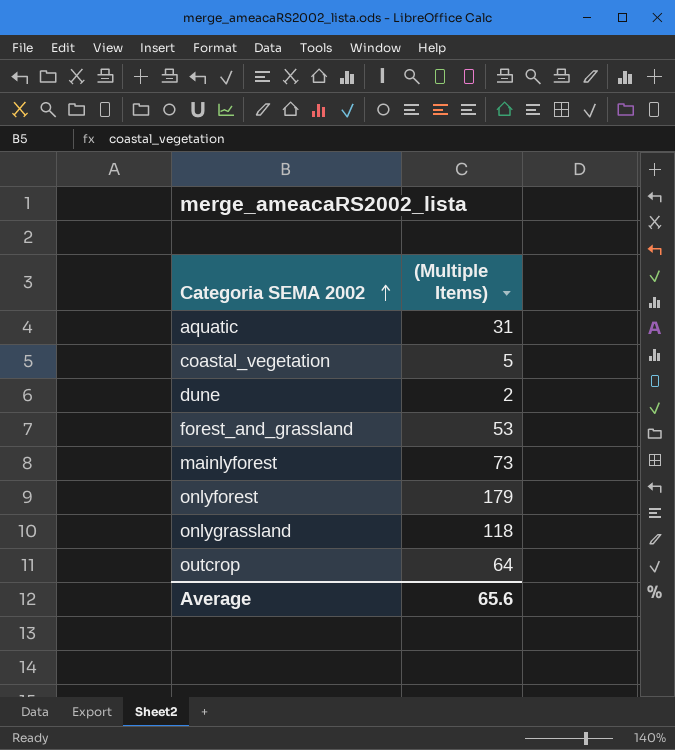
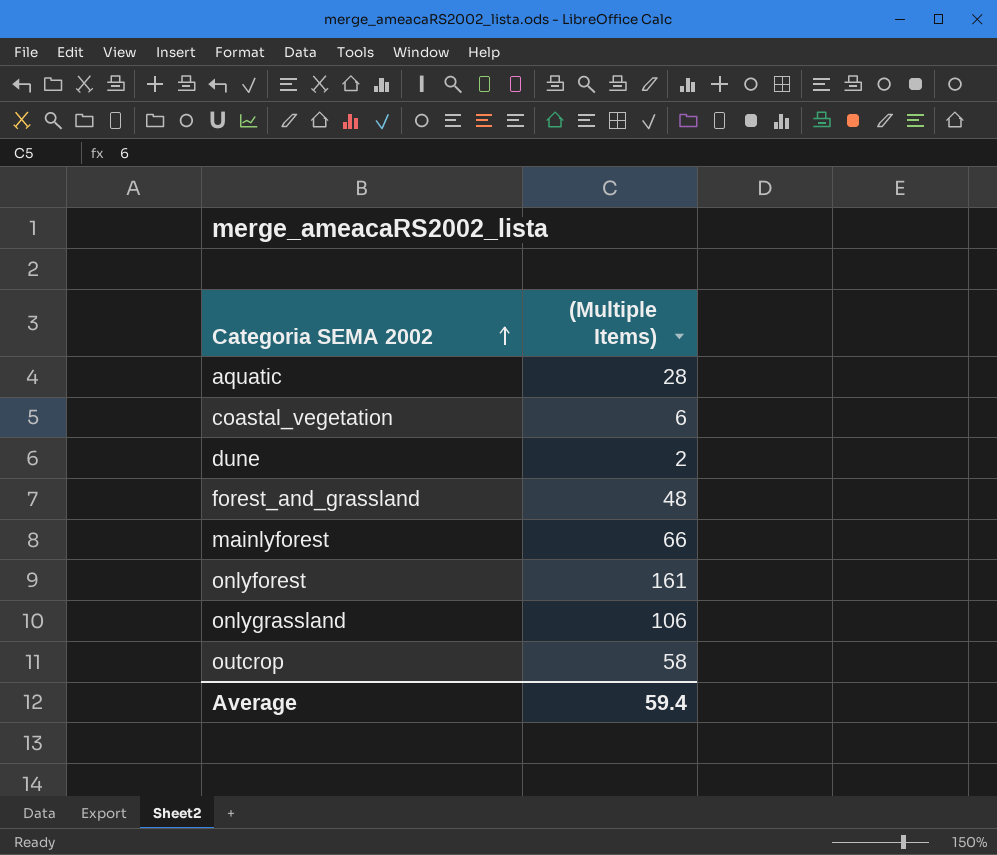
aquatic | (Multiple Items): 31 -> 28
coastal_vegetation | (Multiple Items): 5 -> 6
forest_and_grassland | (Multiple Items): 53 -> 48
mainlyforest | (Multiple Items): 73 -> 66
onlyforest | (Multiple Items): 179 -> 161
onlygrassland | (Multiple Items): 118 -> 106
outcrop | (Multiple Items): 64 -> 58
Average | (Multiple Items): 65.6 -> 59.4

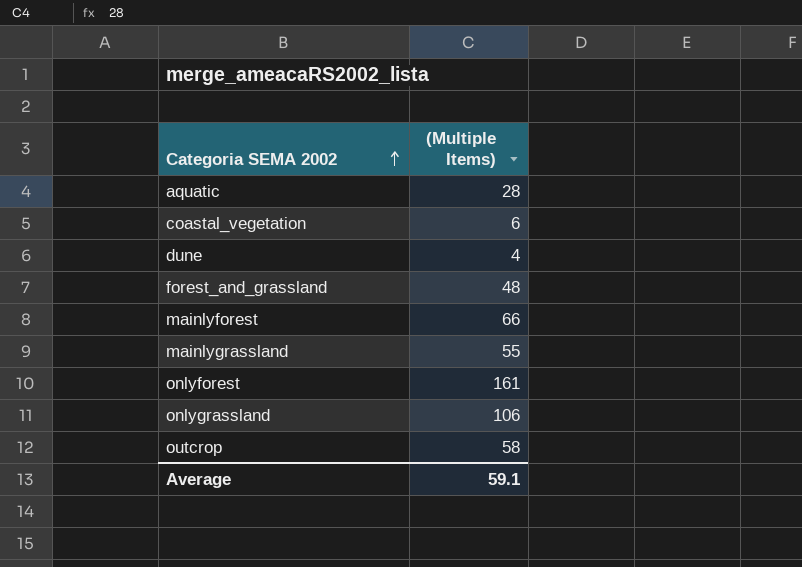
dune | (Multiple Items): 2 -> 4
row mainlygrassland: none -> 55
Average | (Multiple Items): 59.4 -> 59.1

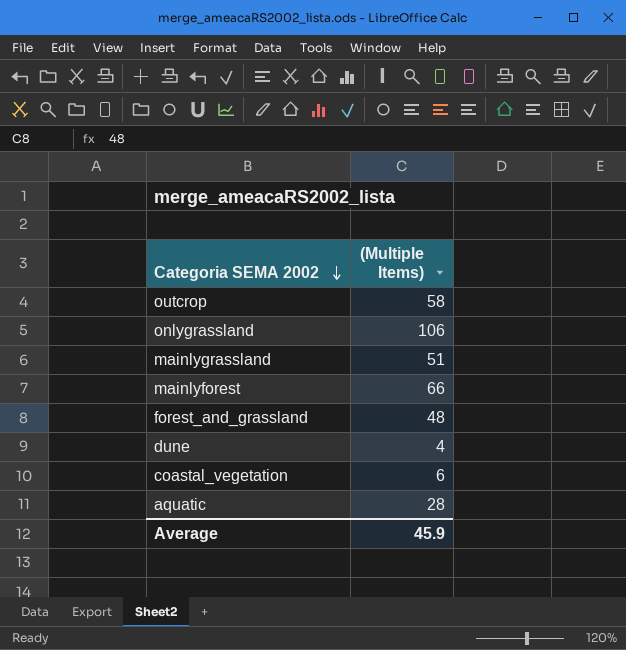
row order: Categoria SEMA 2002 ascending -> Categoria SEMA 2002 descending
row onlyforest: 161 -> none
mainlygrassland | (Multiple Items): 55 -> 51
Average | (Multiple Items): 59.1 -> 45.9

